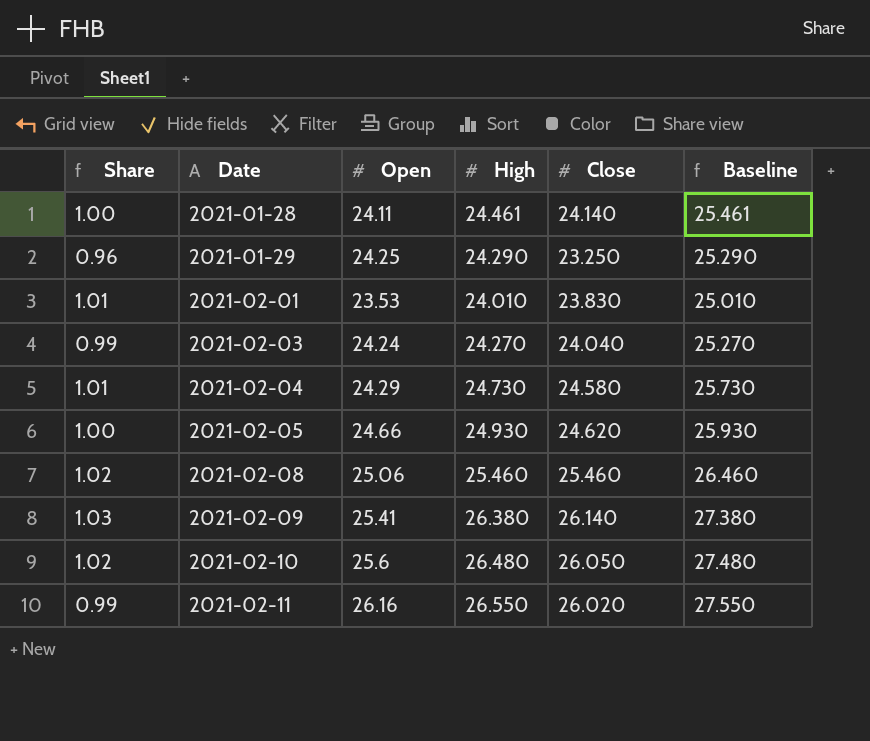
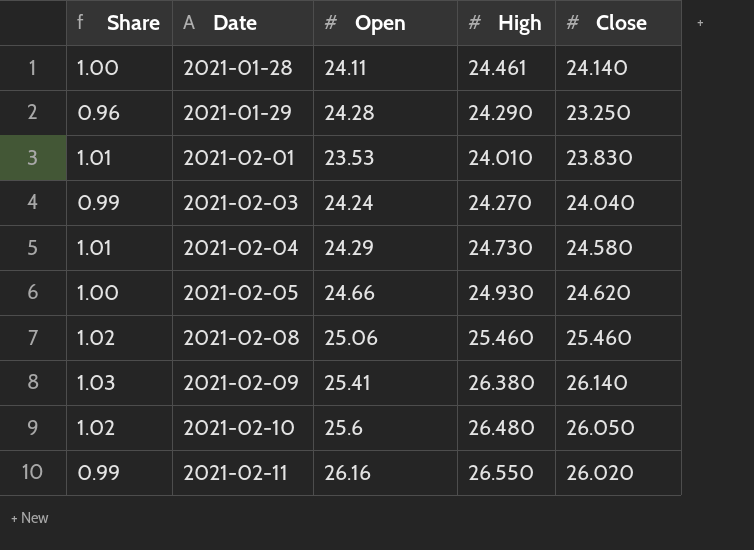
column Baseline | formula: [High] + 1 -> none
2021-01-29 | Open: 24.25 -> 24.28

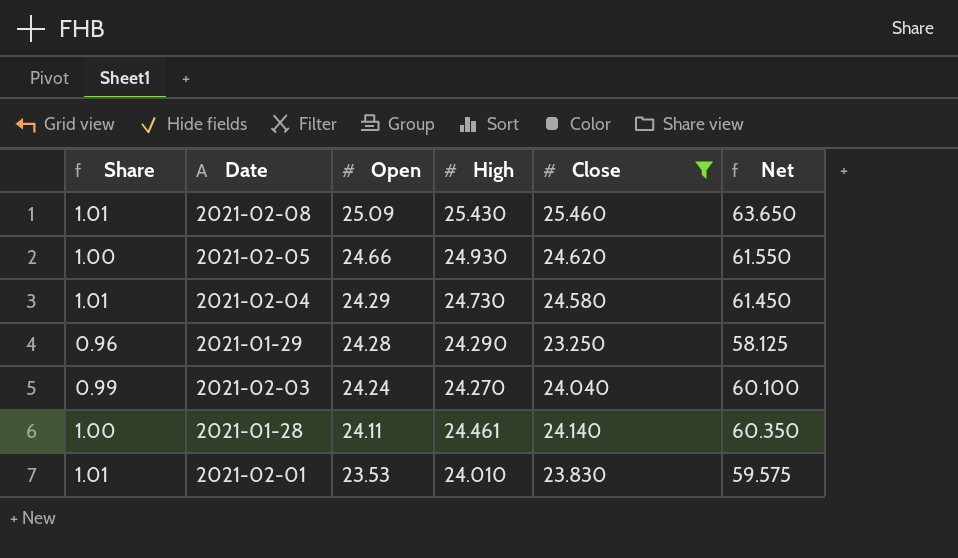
filter: none -> Close <= 25.460
row order: Date ascending -> Open descending
column Net | formula: none -> [Close] * 2.5
2021-02-08 | Share: 1.02 -> 1.01
2021-02-08 | Open: 25.06 -> 25.09
2021-02-08 | High: 25.460 -> 25.430

